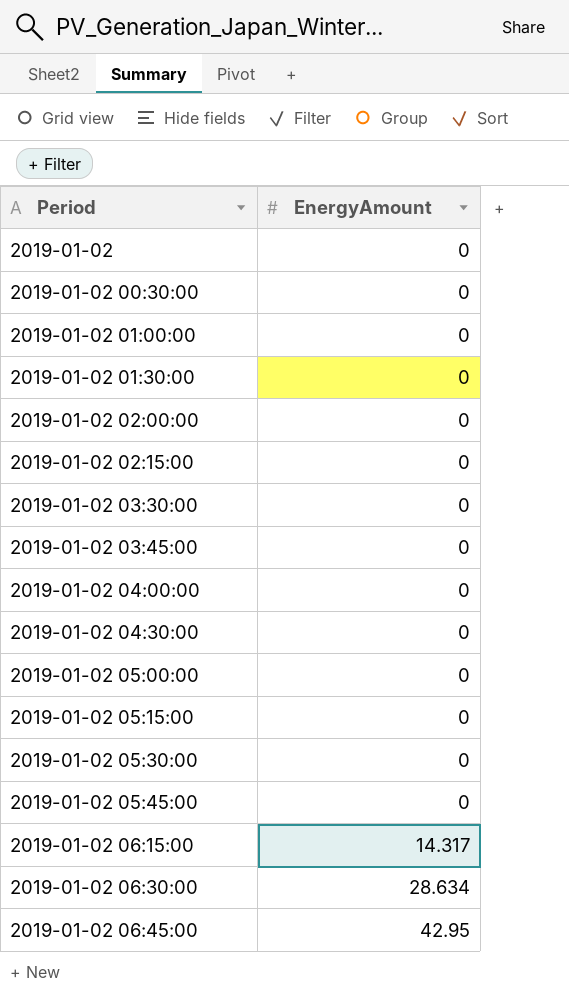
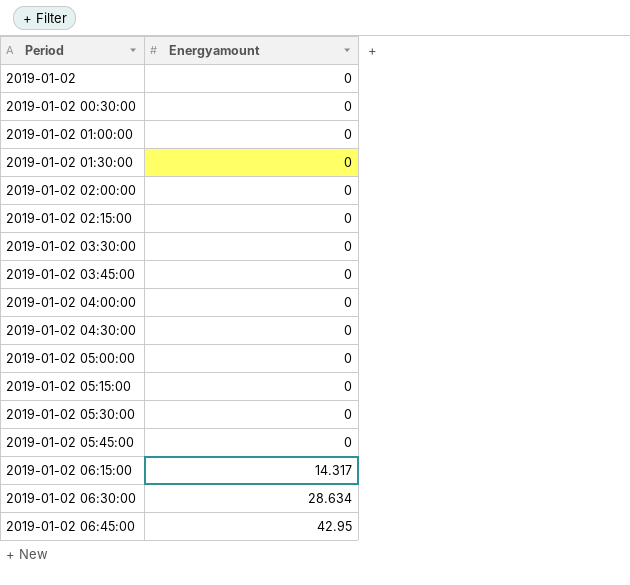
column name: EnergyAmount -> Energyamount

